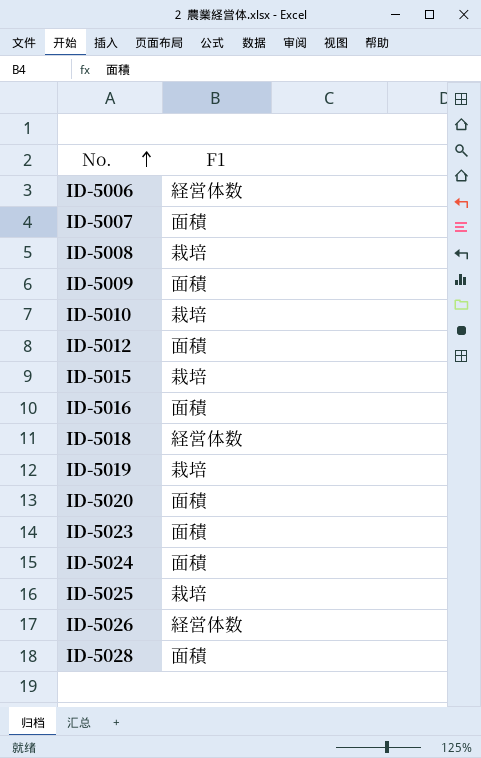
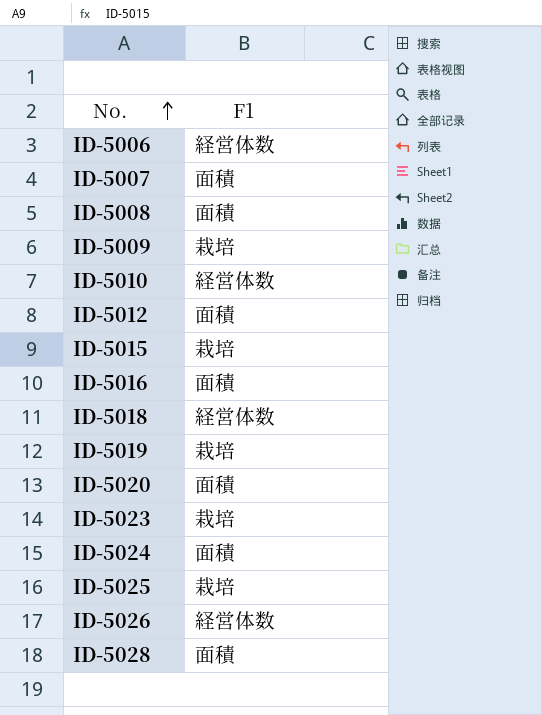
ID-5008 | F1: 栽培 -> 面積
ID-5009 | F1: 面積 -> 栽培
ID-5010 | F1: 栽培 -> 経営体数
ID-5023 | F1: 面積 -> 栽培

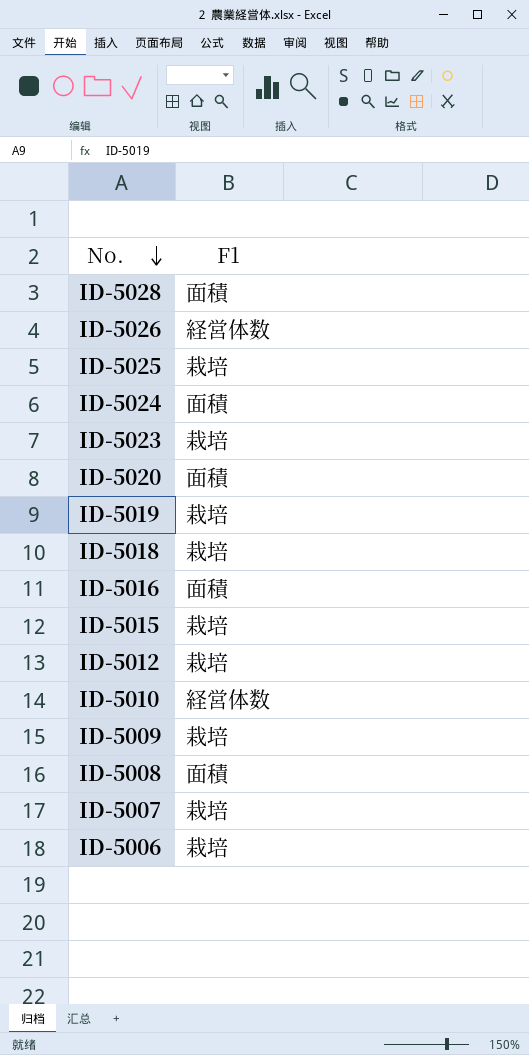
row order: No. ascending -> No. descending
ID-5018 | F1: 経営体数 -> 栽培
ID-5012 | F1: 面積 -> 栽培
ID-5007 | F1: 面積 -> 栽培
ID-5006 | F1: 経営体数 -> 栽培

